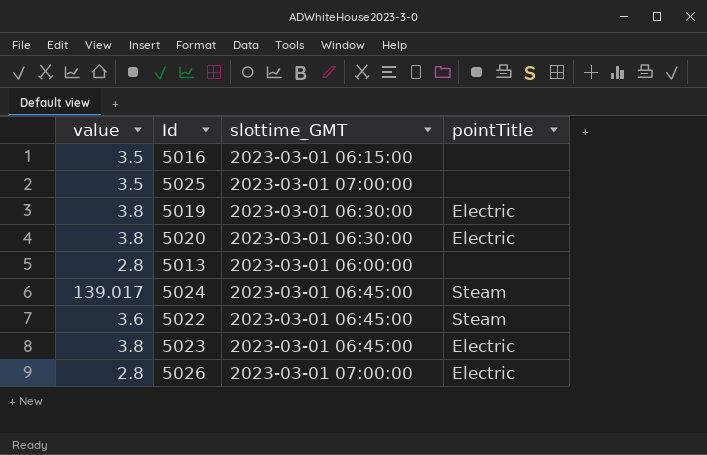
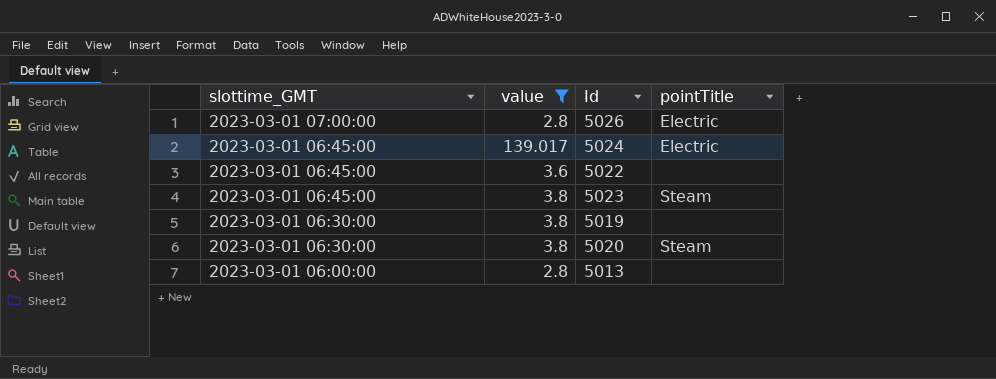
filter: none -> value != 3.5
row order: none -> slottime_GMT descending
column slottime_GMT | position: 3 -> 1
5024 | pointTitle: Steam -> Electric
5022 | pointTitle: Steam -> none
5023 | pointTitle: Electric -> Steam
5019 | pointTitle: Electric -> none
5020 | pointTitle: Electric -> Steam

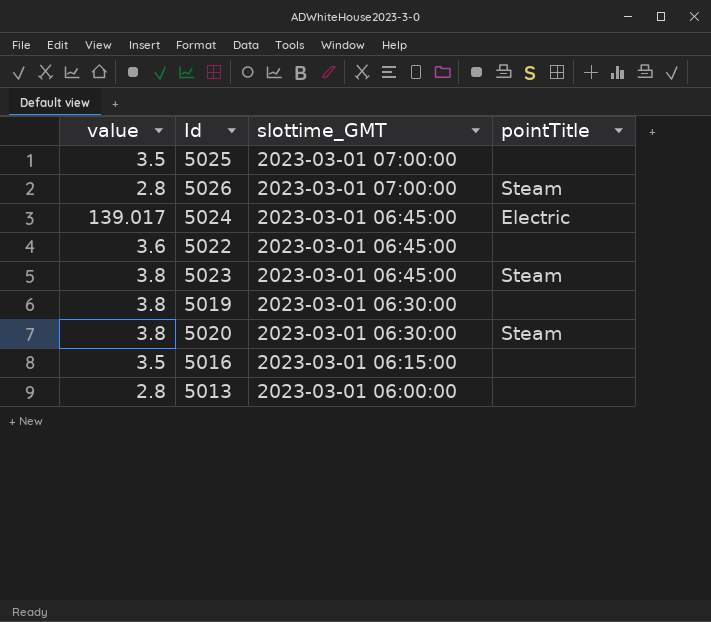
filter: value != 3.5 -> none
column slottime_GMT | position: 1 -> 3
5026 | pointTitle: Electric -> Steam

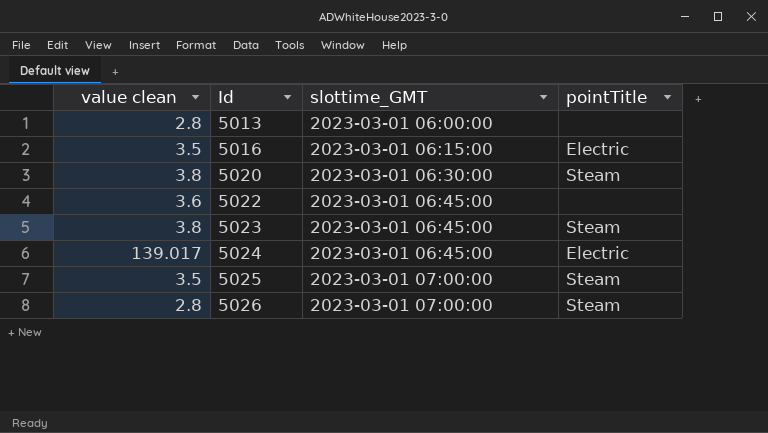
row order: slottime_GMT descending -> Id ascending
column name: value -> value clean
row 5019: 3.8 | 2023-03-01 06:30:00 | none -> none
5016 | pointTitle: none -> Electric
5025 | pointTitle: none -> Steam

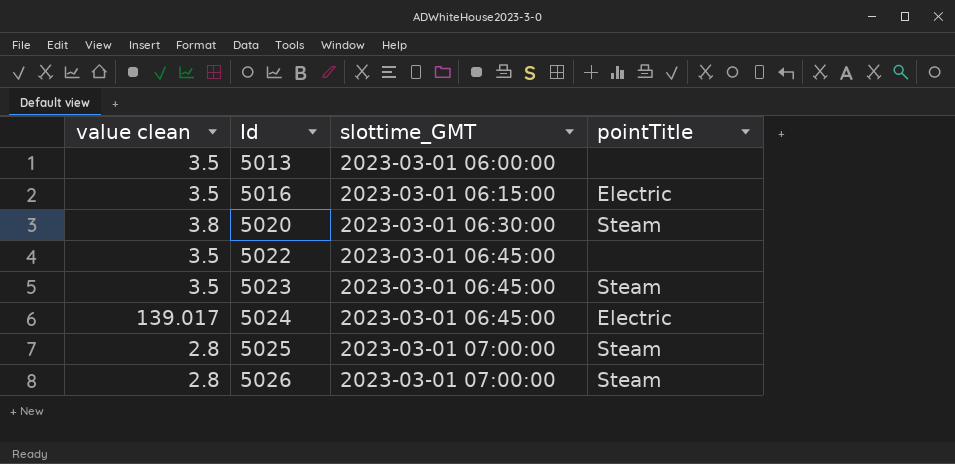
5013 | value clean: 2.8 -> 3.5
5022 | value clean: 3.6 -> 3.5
5023 | value clean: 3.8 -> 3.5
5025 | value clean: 3.5 -> 2.8

